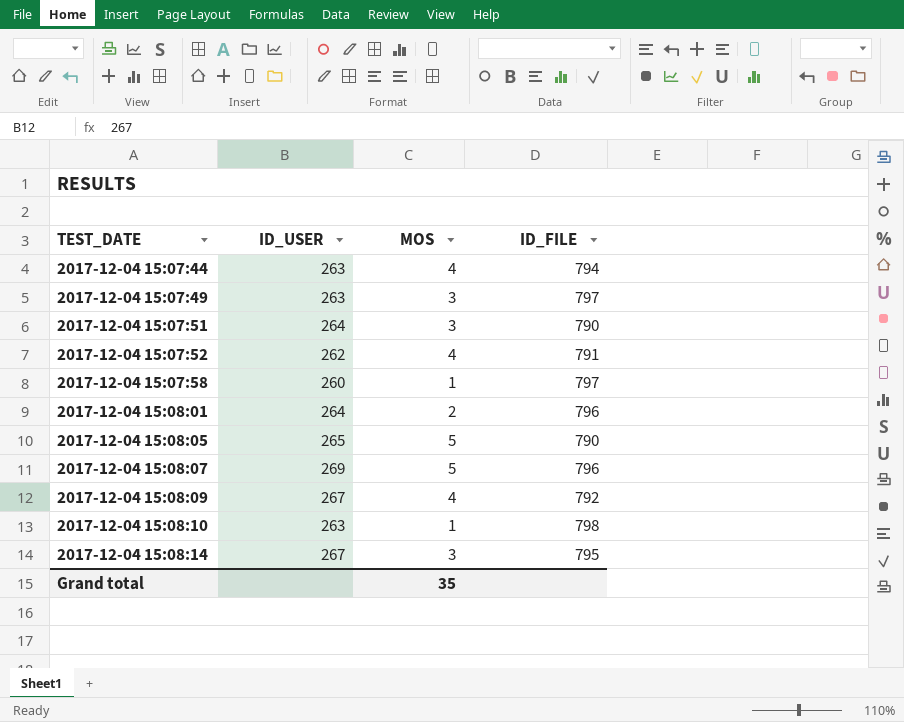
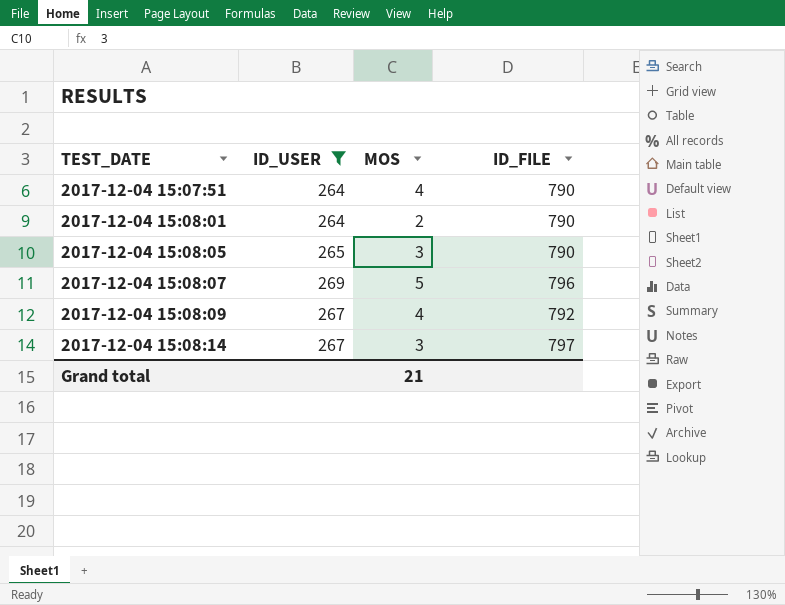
filter: none -> ID_USER >= 264
2017-12-04 15:07:51 | MOS: 3 -> 4
2017-12-04 15:08:01 | ID_FILE: 796 -> 790
2017-12-04 15:08:05 | MOS: 5 -> 3
2017-12-04 15:08:14 | ID_FILE: 795 -> 797
Grand total | MOS: 35 -> 21

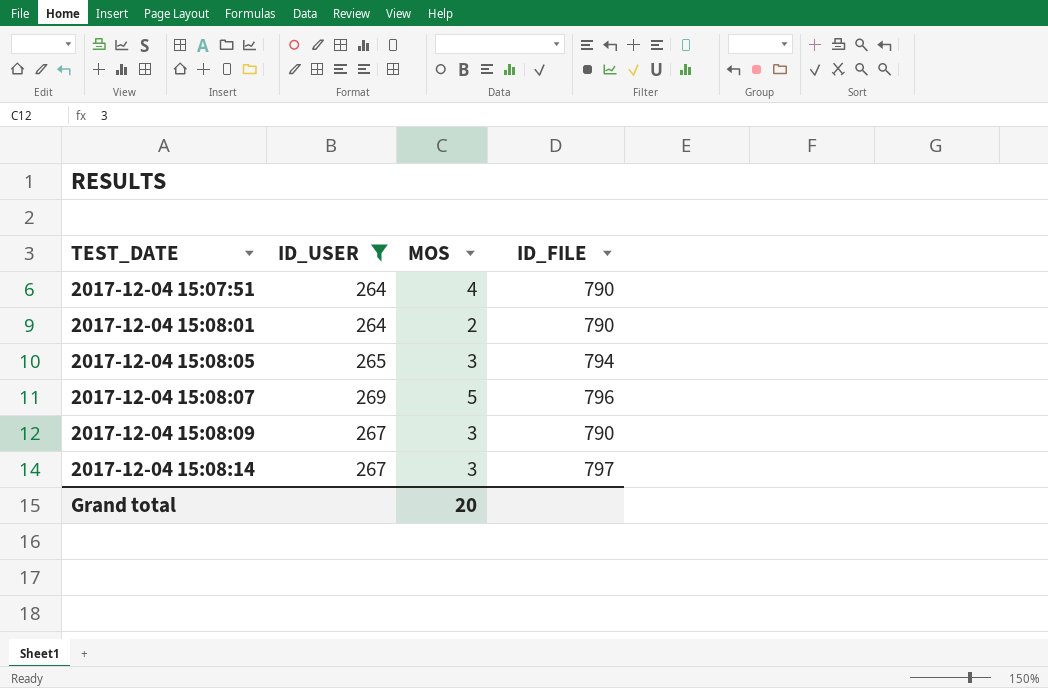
2017-12-04 15:08:05 | ID_FILE: 790 -> 794
2017-12-04 15:08:09 | MOS: 4 -> 3
2017-12-04 15:08:09 | ID_FILE: 792 -> 790
Grand total | MOS: 21 -> 20

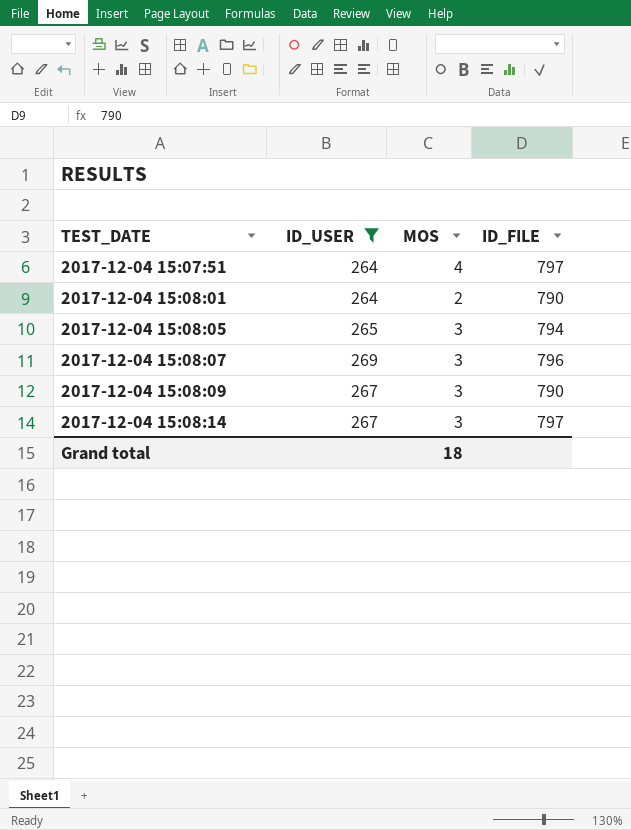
2017-12-04 15:07:51 | ID_FILE: 790 -> 797
2017-12-04 15:08:07 | MOS: 5 -> 3
Grand total | MOS: 20 -> 18

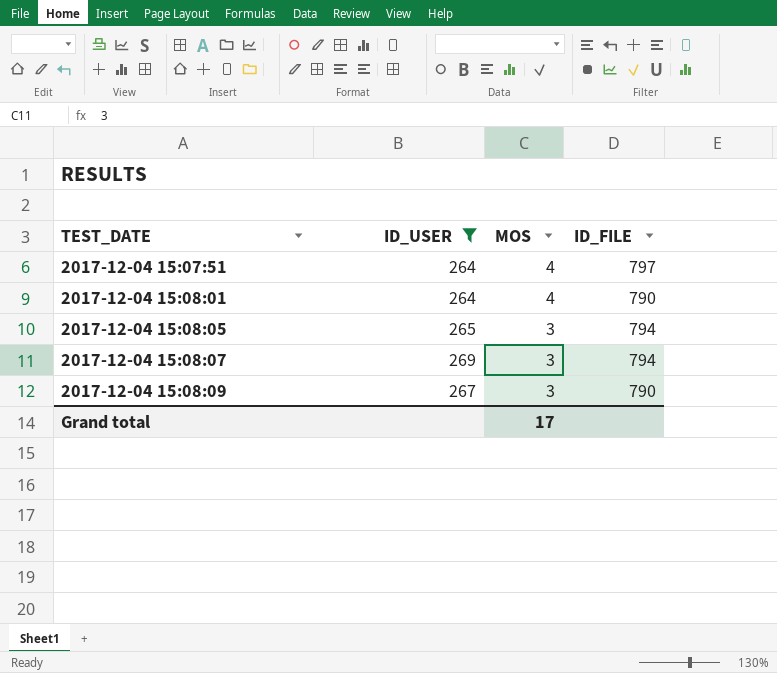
row 2017-12-04 15:08:14: 267 | 3 | 797 -> none
2017-12-04 15:08:01 | MOS: 2 -> 4
2017-12-04 15:08:07 | ID_FILE: 796 -> 794
Grand total | MOS: 18 -> 17

